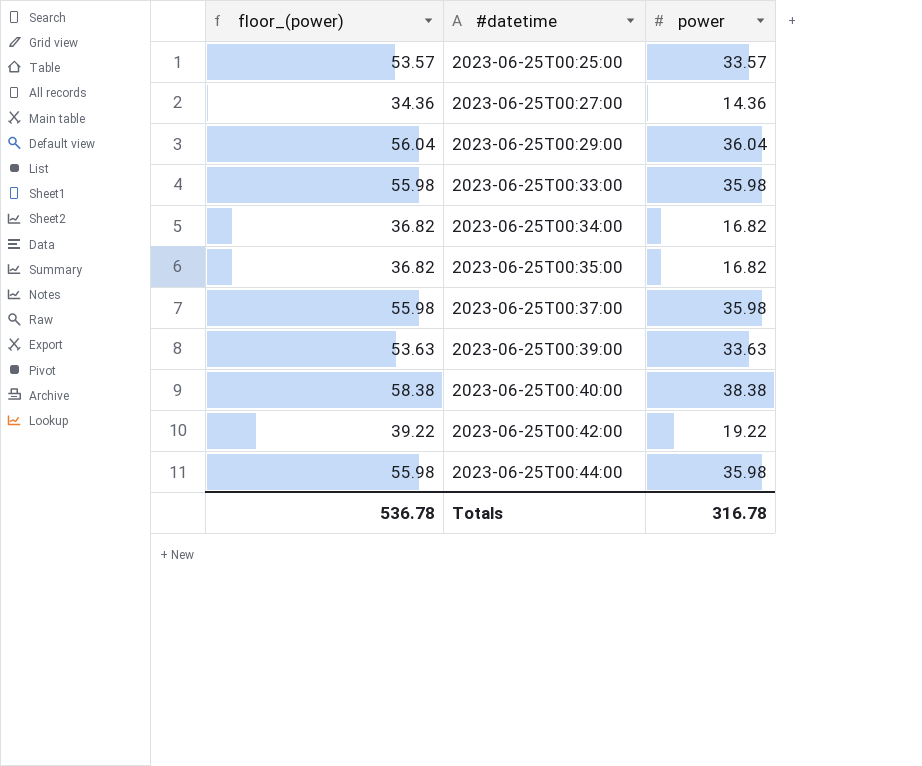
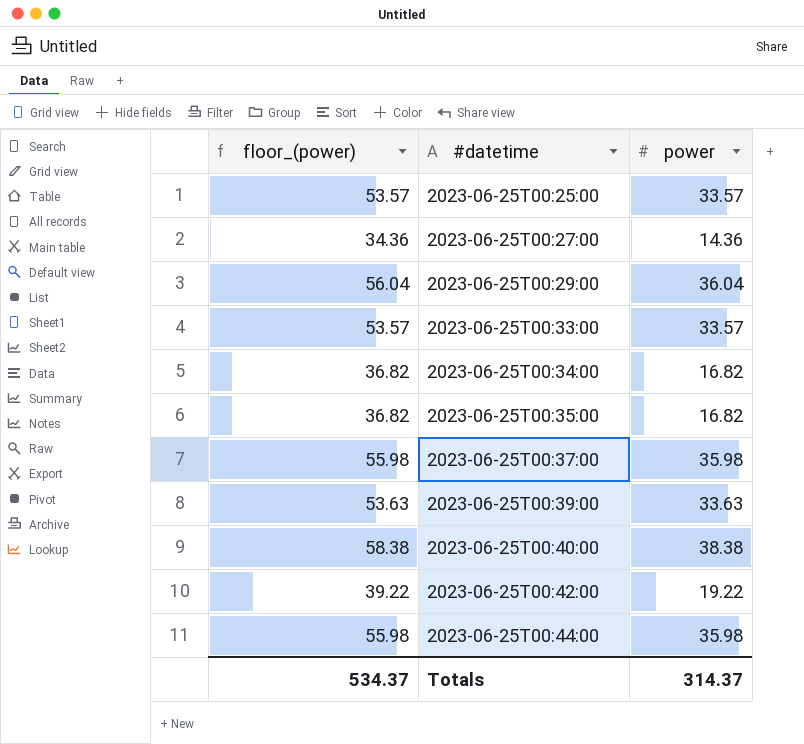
2023-06-25T00:33:00 | floor_(power): 55.98 -> 53.57
2023-06-25T00:33:00 | power: 35.98 -> 33.57
Totals | floor_(power): 536.78 -> 534.37
Totals | power: 316.78 -> 314.37

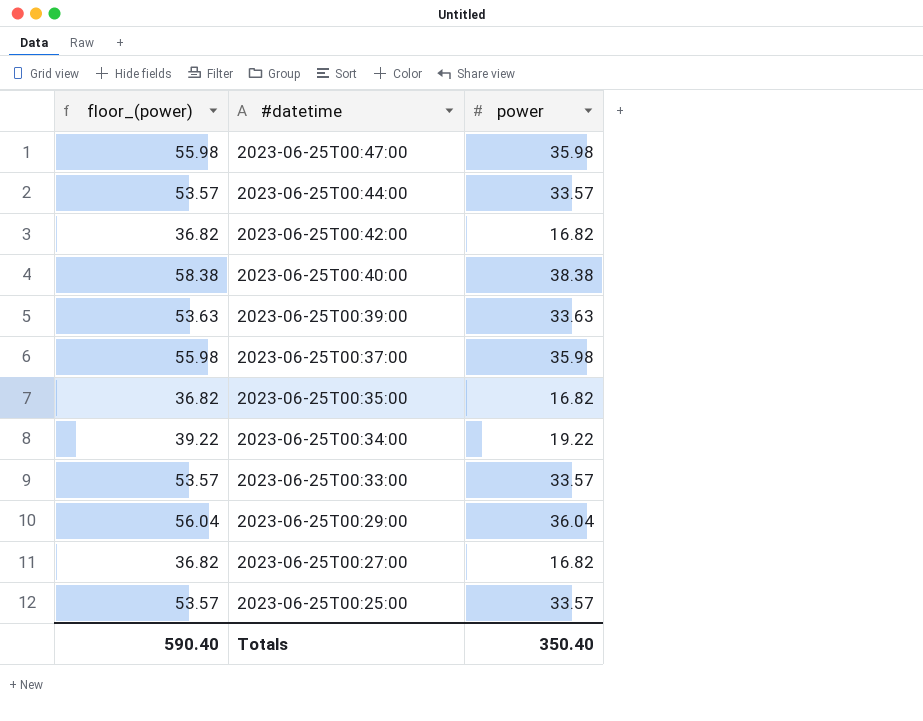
row order: #datetime ascending -> #datetime descending
row 2023-06-25T00:47:00: none -> 55.98 | 35.98
2023-06-25T00:44:00 | floor_(power): 55.98 -> 53.57
2023-06-25T00:44:00 | power: 35.98 -> 33.57
2023-06-25T00:42:00 | floor_(power): 39.22 -> 36.82
2023-06-25T00:42:00 | power: 19.22 -> 16.82
2023-06-25T00:34:00 | floor_(power): 36.82 -> 39.22
2023-06-25T00:34:00 | power: 16.82 -> 19.22
2023-06-25T00:27:00 | floor_(power): 34.36 -> 36.82
2023-06-25T00:27:00 | power: 14.36 -> 16.82
Totals | floor_(power): 534.37 -> 590.40
Totals | power: 314.37 -> 350.40

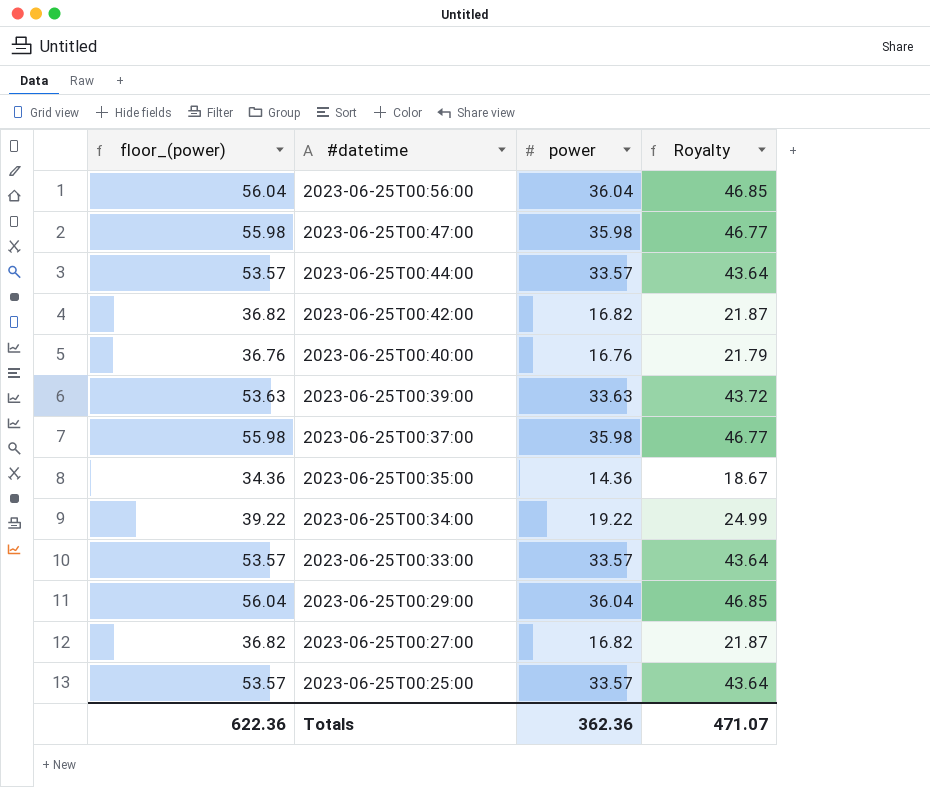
column Royalty | formula: none -> [power] * 1.3
row 2023-06-25T00:56:00: none -> 56.04 | 36.04 | 46.85
2023-06-25T00:40:00 | floor_(power): 58.38 -> 36.76
2023-06-25T00:40:00 | power: 38.38 -> 16.76
2023-06-25T00:35:00 | floor_(power): 36.82 -> 34.36
2023-06-25T00:35:00 | power: 16.82 -> 14.36
Totals | floor_(power): 590.40 -> 622.36
Totals | power: 350.40 -> 362.36

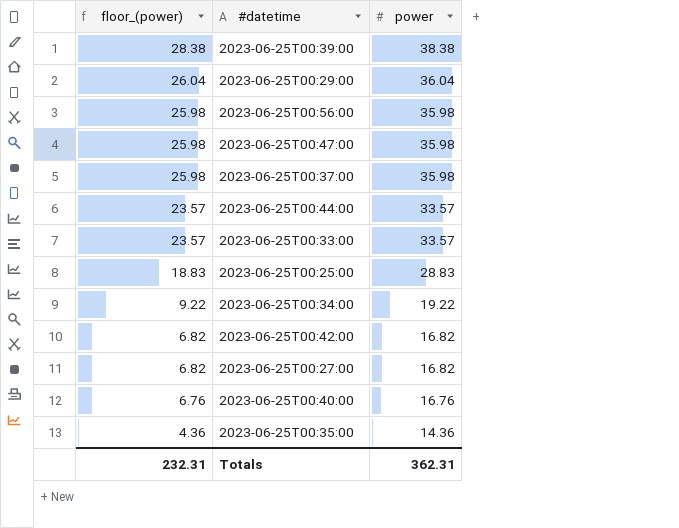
row order: #datetime descending -> floor_(power) descending
column Royalty | formula: [power] * 1.3 -> none
column floor_(power) | formula: [power] + 20 -> [power] - 10
2023-06-25T00:39:00 | power: 33.63 -> 38.38
2023-06-25T00:56:00 | power: 36.04 -> 35.98
2023-06-25T00:25:00 | power: 33.57 -> 28.83
Totals | floor_(power): 622.36 -> 232.31
Totals | power: 362.36 -> 362.31

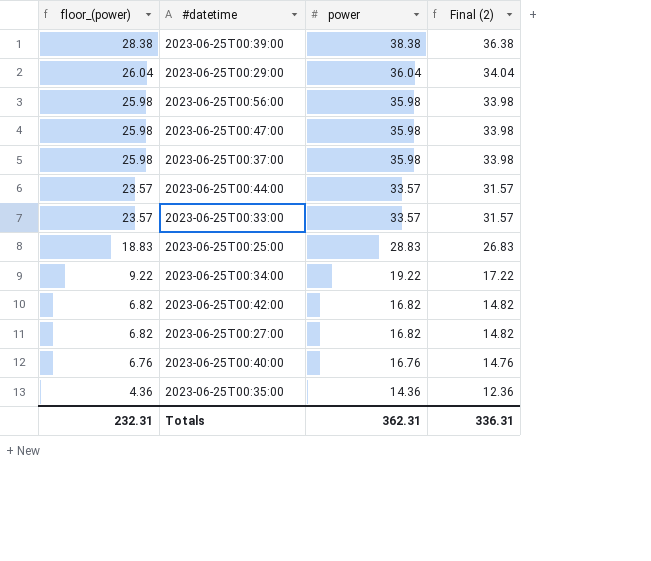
column Final (2) | formula: none -> [power] - 2

